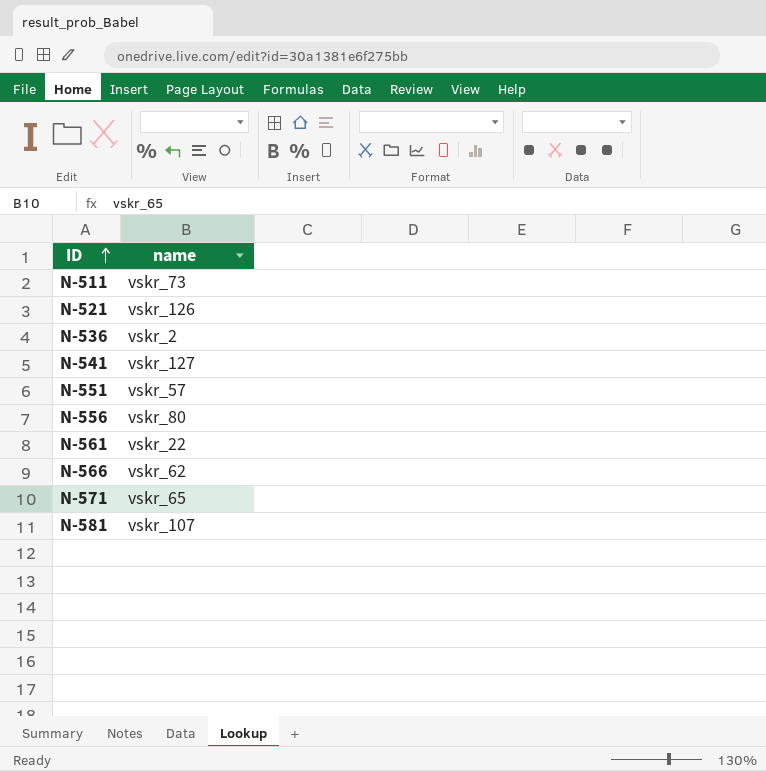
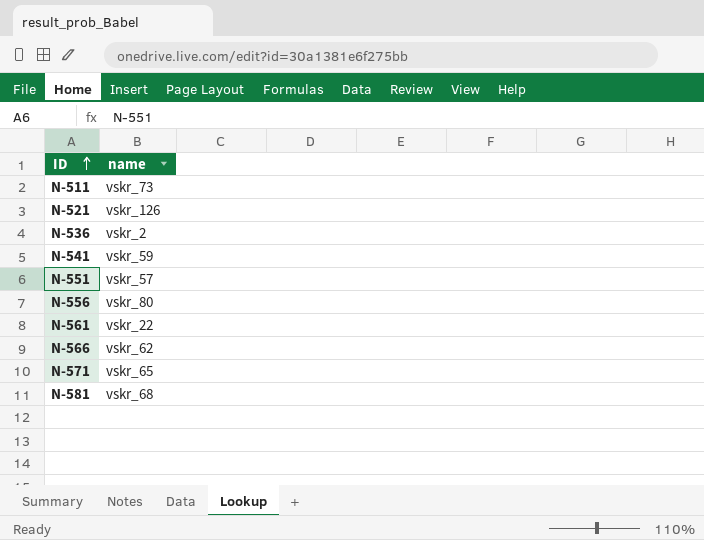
N-541 | name: vskr_127 -> vskr_59
N-581 | name: vskr_107 -> vskr_68

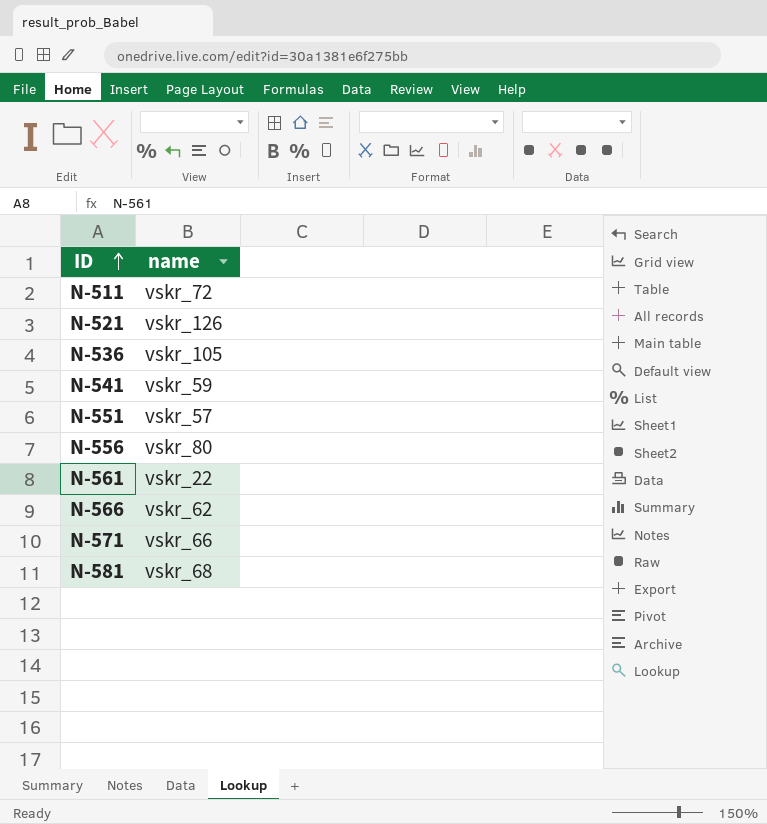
N-511 | name: vskr_73 -> vskr_72
N-536 | name: vskr_2 -> vskr_105
N-571 | name: vskr_65 -> vskr_66

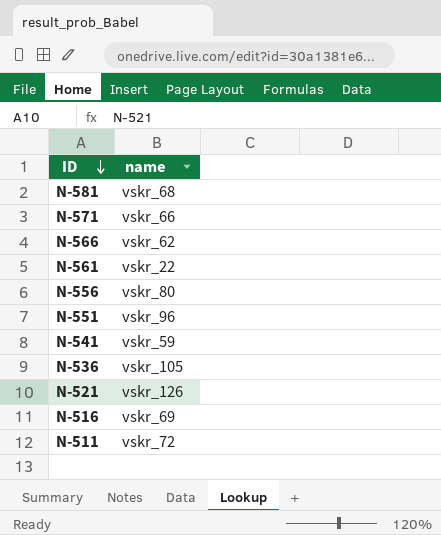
row order: ID ascending -> ID descending
N-551 | name: vskr_57 -> vskr_96
row N-516: none -> vskr_69

